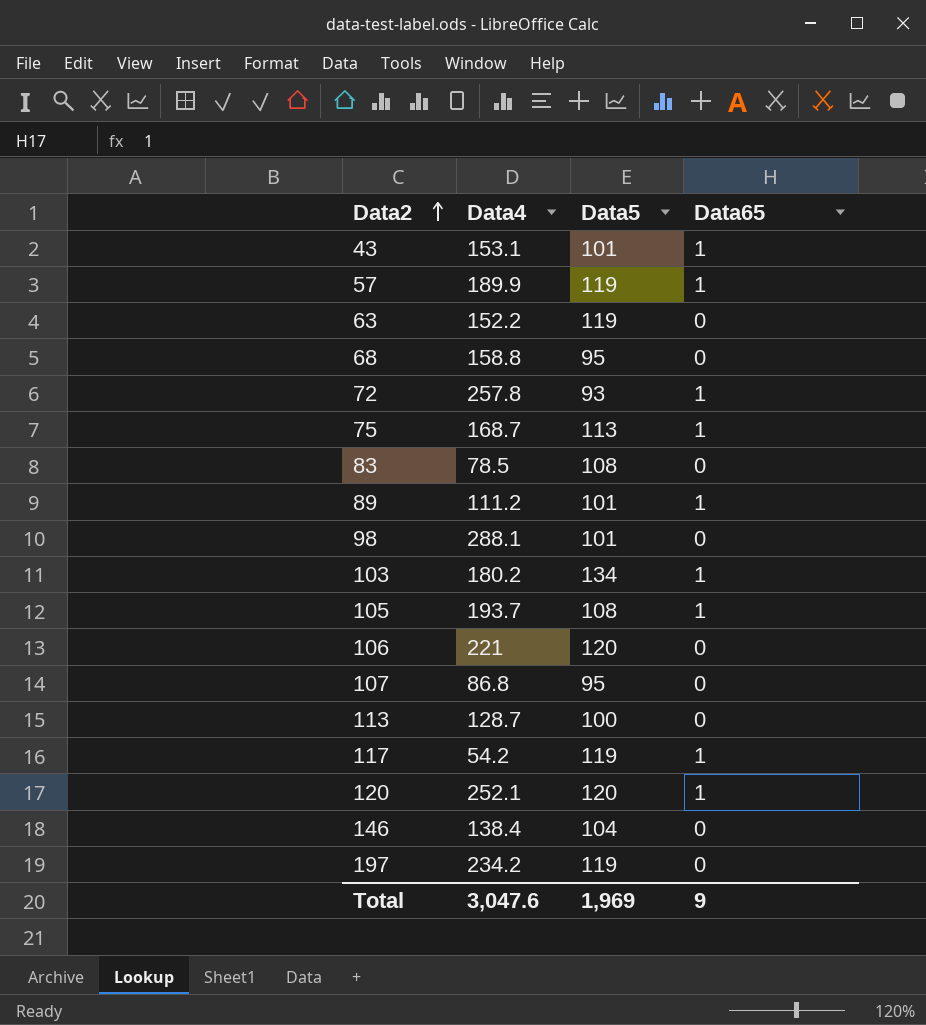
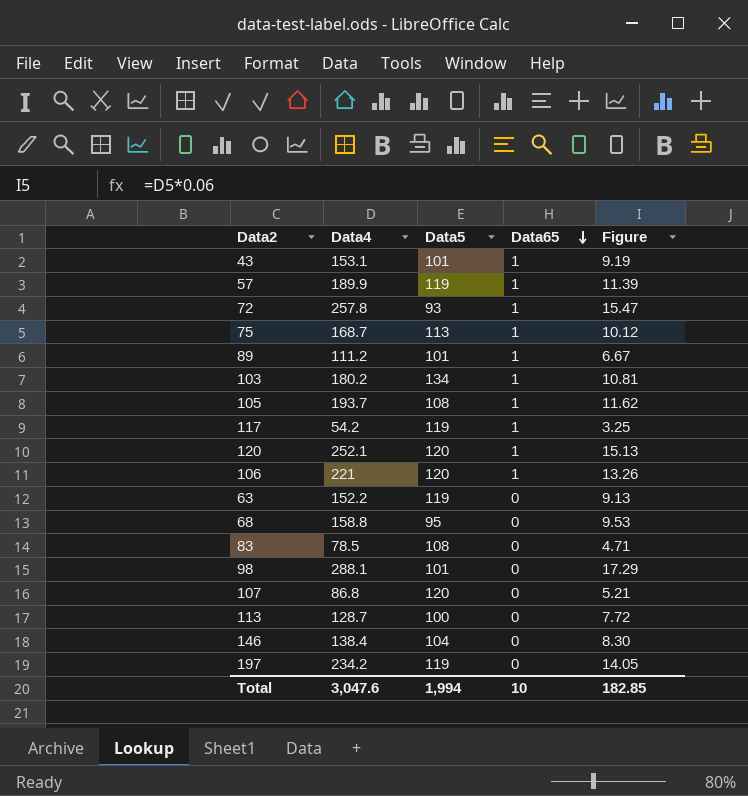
row order: Data2 ascending -> Data65 descending
column Figure | formula: none -> [Data4] * 0.06
106 | Data65: 0 -> 1
107 | Data5: 95 -> 120
Total | Data5: 1,969 -> 1,994
Total | Data65: 9 -> 10

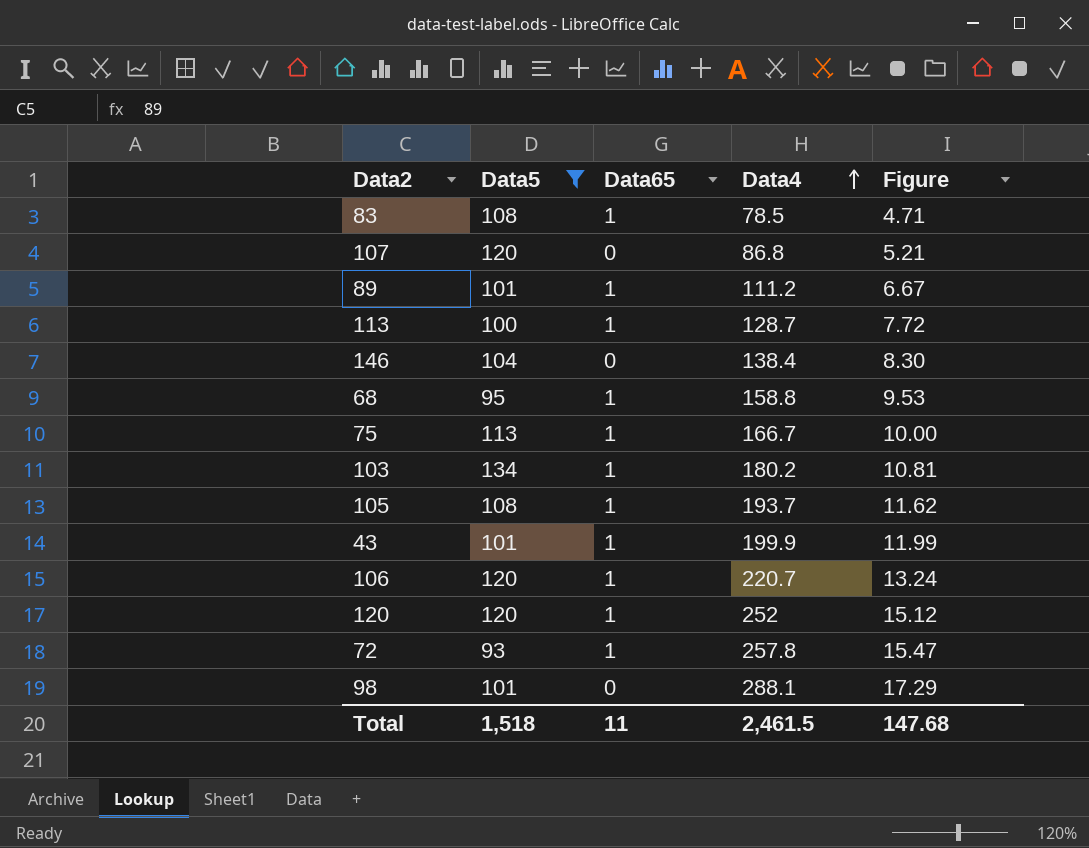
filter: none -> Data5 != 119
row order: Data65 descending -> Data4 ascending
column Data4 | position: 2 -> 4
83 | Data65: 0 -> 1
113 | Data65: 0 -> 1
68 | Data65: 0 -> 1
75 | Data4: 168.7 -> 166.7
75 | Figure: 10.12 -> 10.00
43 | Data4: 153.1 -> 199.9
43 | Figure: 9.19 -> 11.99
106 | Data4: 221 -> 220.7
106 | Figure: 13.26 -> 13.24
120 | Data4: 252.1 -> 252
120 | Figure: 15.13 -> 15.12
Total | Data5: 1,994 -> 1,518
Total | Data65: 10 -> 11
Total | Data4: 3,047.6 -> 2,461.5
Total | Figure: 182.85 -> 147.68

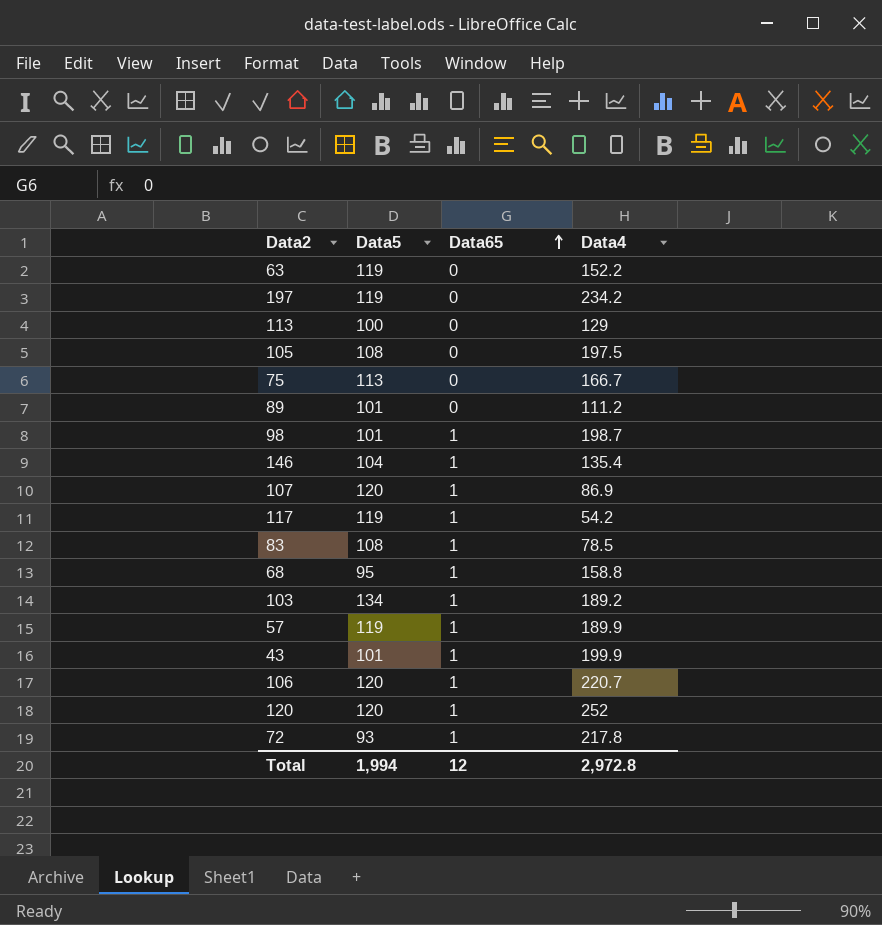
filter: Data5 != 119 -> none
row order: Data4 ascending -> Data65 ascending
column Figure | formula: [Data4] * 0.06 -> none
113 | Data65: 1 -> 0
113 | Data4: 128.7 -> 129
105 | Data65: 1 -> 0
105 | Data4: 193.7 -> 197.5
75 | Data65: 1 -> 0
89 | Data65: 1 -> 0
98 | Data65: 0 -> 1
98 | Data4: 288.1 -> 198.7
146 | Data65: 0 -> 1
146 | Data4: 138.4 -> 135.4
107 | Data65: 0 -> 1
107 | Data4: 86.8 -> 86.9
103 | Data4: 180.2 -> 189.2
72 | Data4: 257.8 -> 217.8
Total | Data5: 1,518 -> 1,994
Total | Data65: 11 -> 12
Total | Data4: 2,461.5 -> 2,972.8

